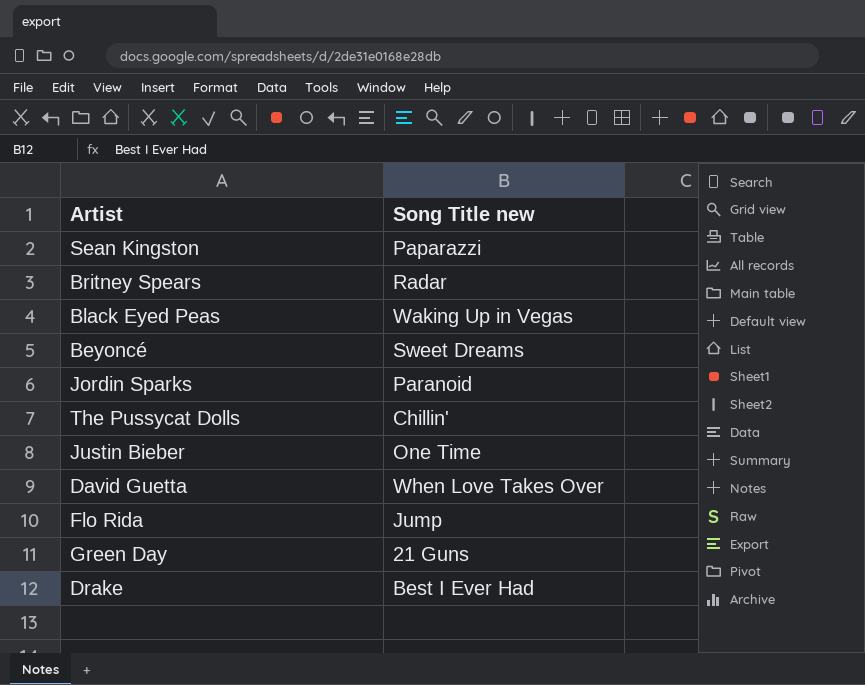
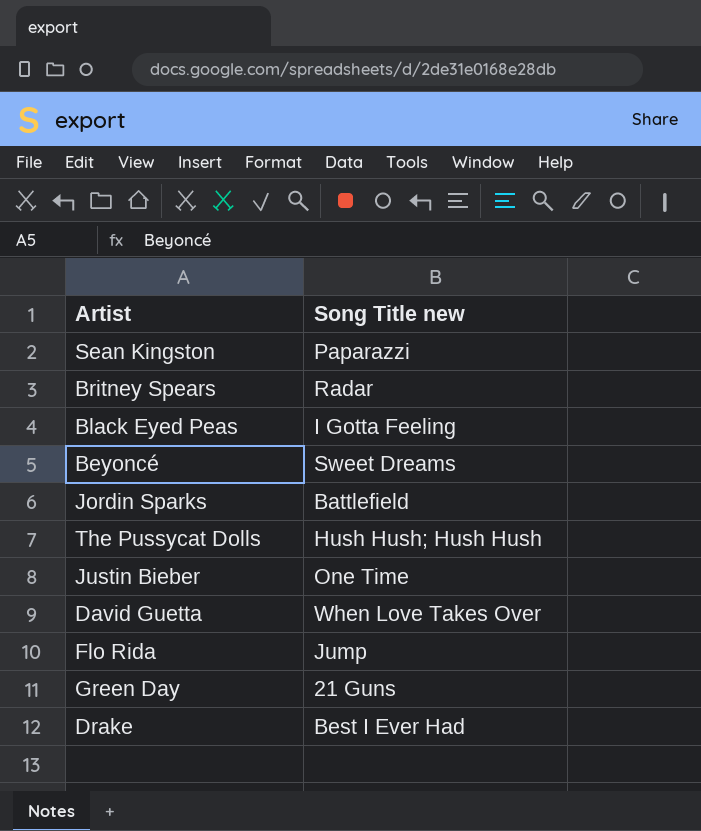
Black Eyed Peas | Song Title new: Waking Up in Vegas -> I Gotta Feeling
Jordin Sparks | Song Title new: Paranoid -> Battlefield
The Pussycat Dolls | Song Title new: Chillin' -> Hush Hush; Hush Hush

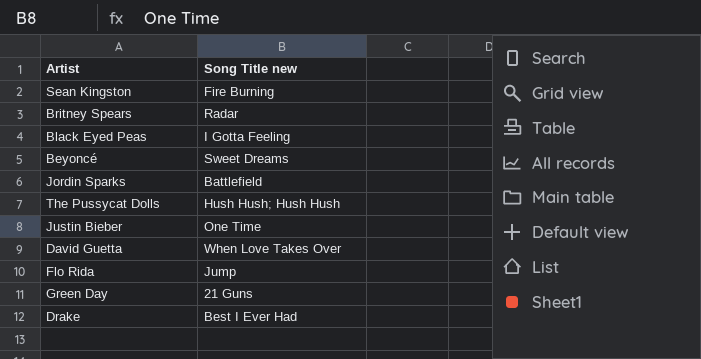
Sean Kingston | Song Title new: Paparazzi -> Fire Burning

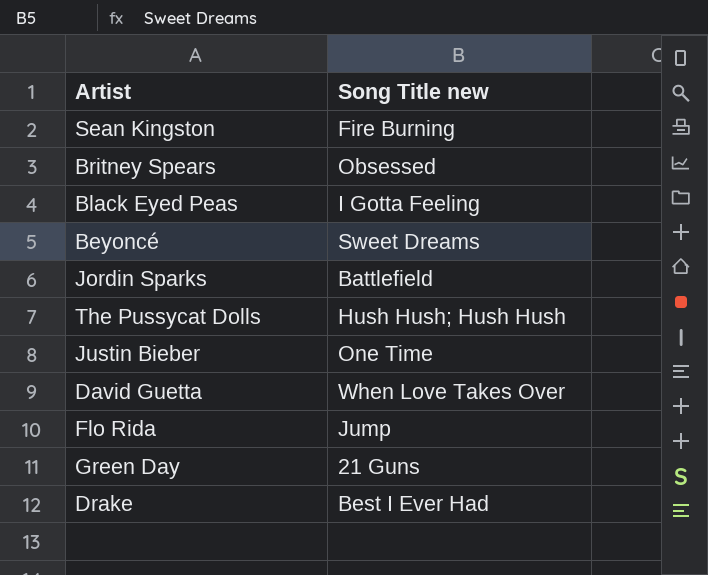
Britney Spears | Song Title new: Radar -> Obsessed

